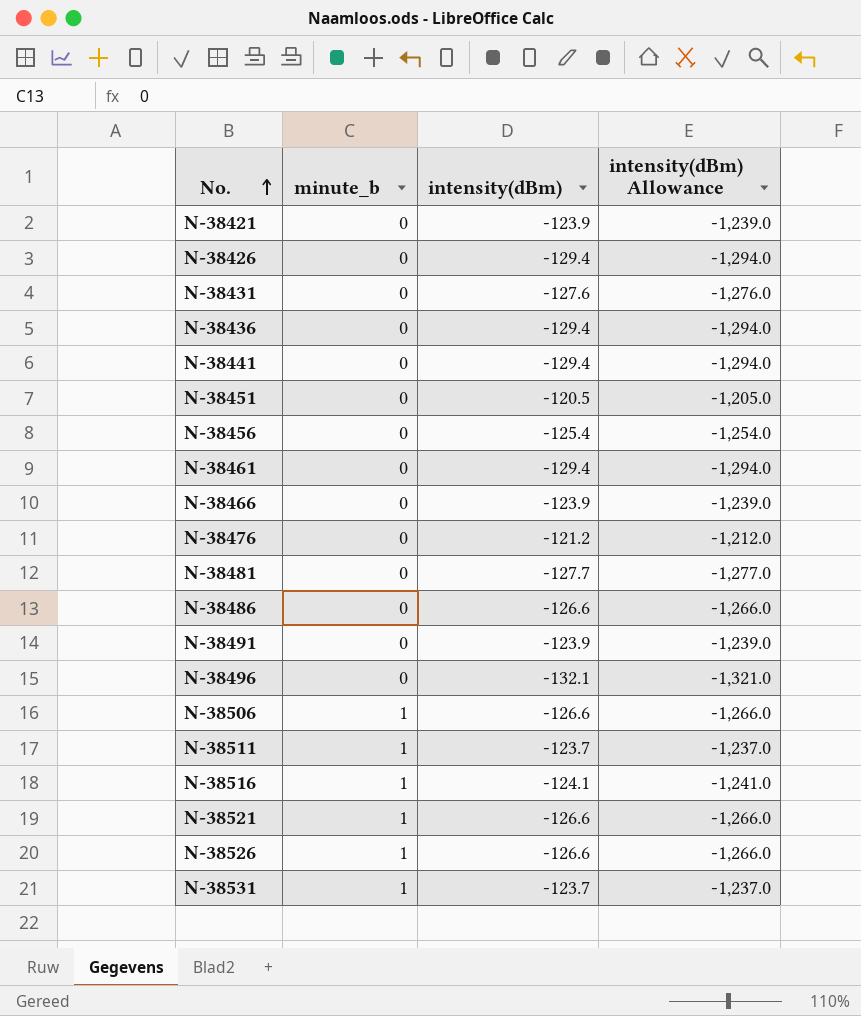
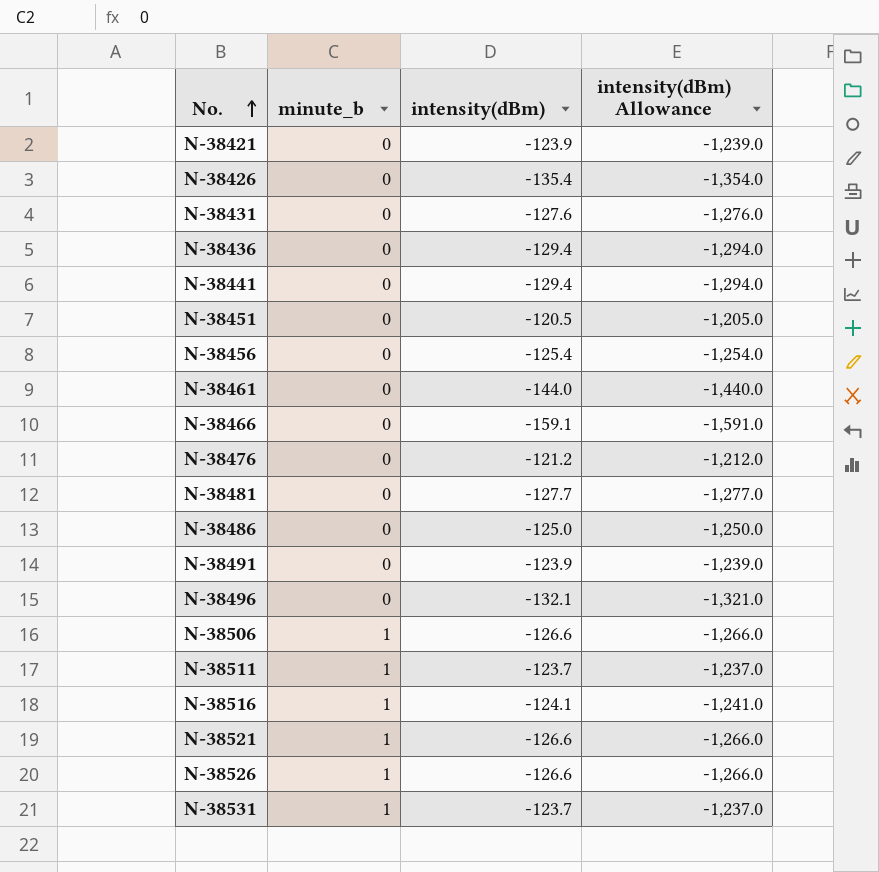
N-38426 | intensity(dBm): -129.4 -> -135.4
N-38426 | intensity(dBm) Allowance: -1,294.0 -> -1,354.0
N-38461 | intensity(dBm): -129.4 -> -144.0
N-38461 | intensity(dBm) Allowance: -1,294.0 -> -1,440.0
N-38466 | intensity(dBm): -123.9 -> -159.1
N-38466 | intensity(dBm) Allowance: -1,239.0 -> -1,591.0
N-38486 | intensity(dBm): -126.6 -> -125.0
N-38486 | intensity(dBm) Allowance: -1,266.0 -> -1,250.0

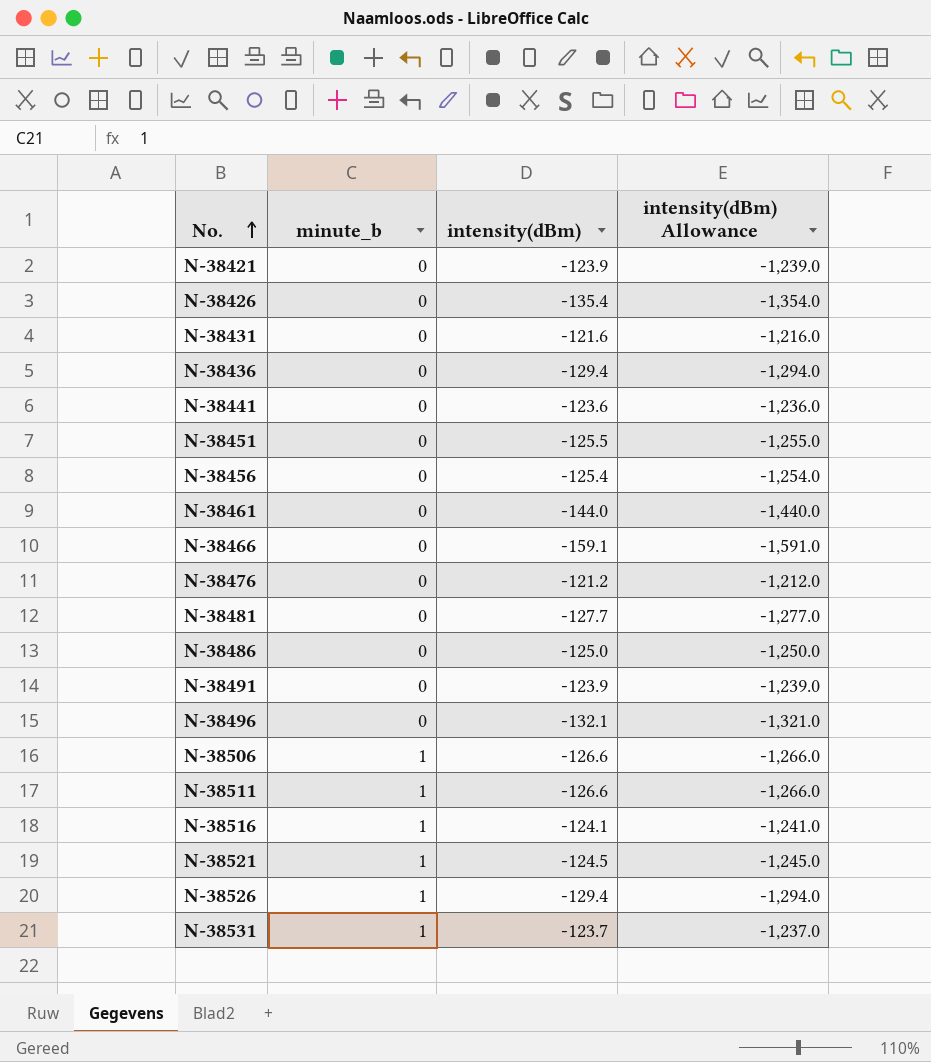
N-38431 | intensity(dBm): -127.6 -> -121.6
N-38431 | intensity(dBm) Allowance: -1,276.0 -> -1,216.0
N-38441 | intensity(dBm): -129.4 -> -123.6
N-38441 | intensity(dBm) Allowance: -1,294.0 -> -1,236.0
N-38451 | intensity(dBm): -120.5 -> -125.5
N-38451 | intensity(dBm) Allowance: -1,205.0 -> -1,255.0
N-38511 | intensity(dBm): -123.7 -> -126.6
N-38511 | intensity(dBm) Allowance: -1,237.0 -> -1,266.0
N-38521 | intensity(dBm): -126.6 -> -124.5
N-38521 | intensity(dBm) Allowance: -1,266.0 -> -1,245.0
N-38526 | intensity(dBm): -126.6 -> -129.4
N-38526 | intensity(dBm) Allowance: -1,266.0 -> -1,294.0

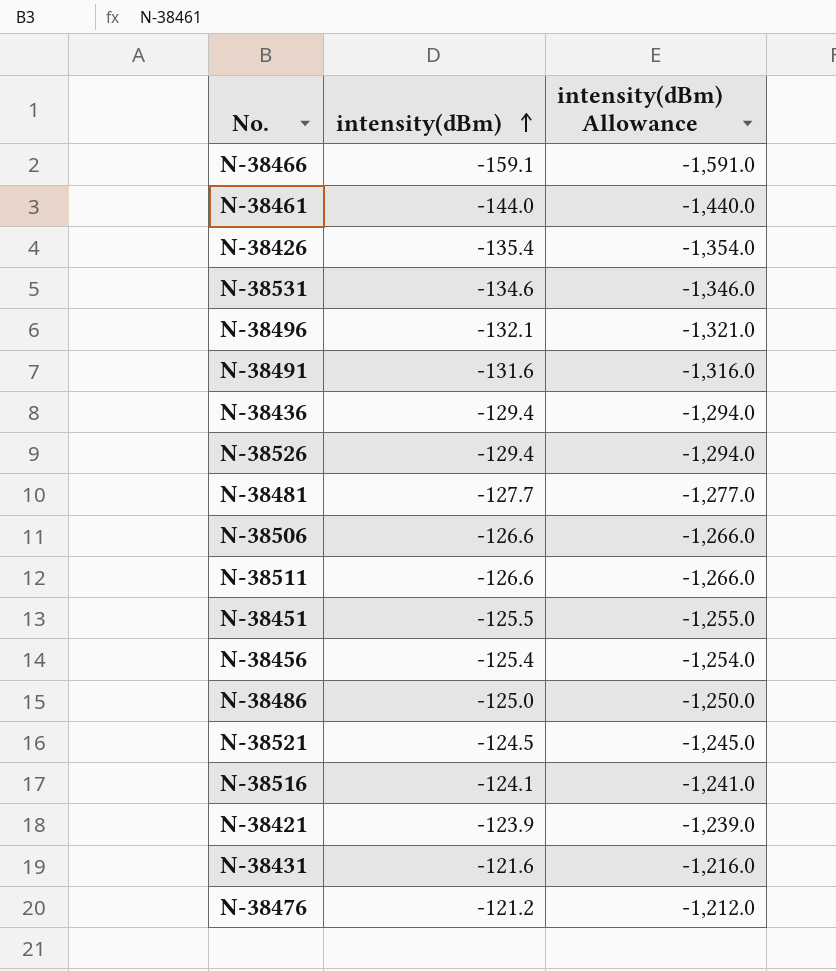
row order: No. ascending -> intensity(dBm) ascending
column minute_b | position: 2 -> none
row N-38441: 0 | -123.6 | -1,236.0 -> none
N-38531 | intensity(dBm): -123.7 -> -134.6
N-38531 | intensity(dBm) Allowance: -1,237.0 -> -1,346.0
N-38491 | intensity(dBm): -123.9 -> -131.6
N-38491 | intensity(dBm) Allowance: -1,239.0 -> -1,316.0

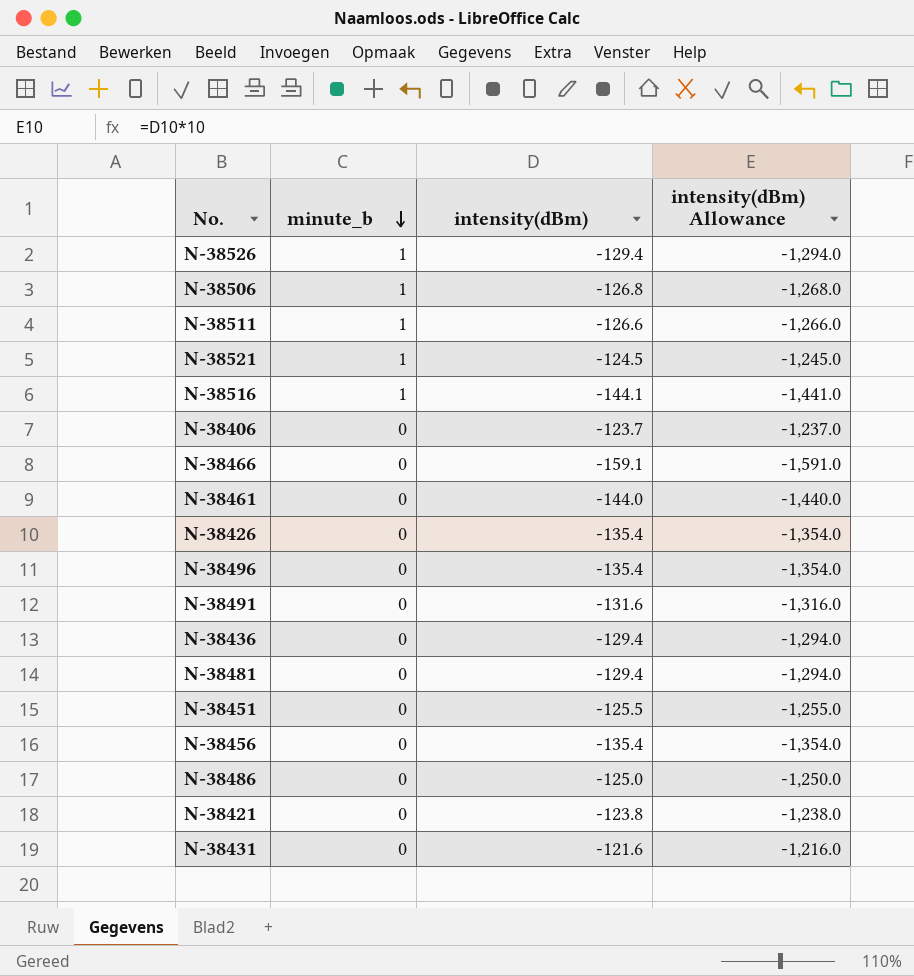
row order: intensity(dBm) ascending -> minute_b descending
column minute_b | position: none -> 2
row N-38531: -134.6 | -1,346.0 -> none
row N-38476: -121.2 | -1,212.0 -> none
N-38506 | intensity(dBm): -126.6 -> -126.8
N-38506 | intensity(dBm) Allowance: -1,266.0 -> -1,268.0
N-38516 | intensity(dBm): -124.1 -> -144.1
N-38516 | intensity(dBm) Allowance: -1,241.0 -> -1,441.0
row N-38406: none -> 0 | -123.7 | -1,237.0
N-38496 | intensity(dBm): -132.1 -> -135.4
N-38496 | intensity(dBm) Allowance: -1,321.0 -> -1,354.0
N-38481 | intensity(dBm): -127.7 -> -129.4
N-38481 | intensity(dBm) Allowance: -1,277.0 -> -1,294.0
N-38456 | intensity(dBm): -125.4 -> -135.4
N-38456 | intensity(dBm) Allowance: -1,254.0 -> -1,354.0
N-38421 | intensity(dBm): -123.9 -> -123.8
N-38421 | intensity(dBm) Allowance: -1,239.0 -> -1,238.0

